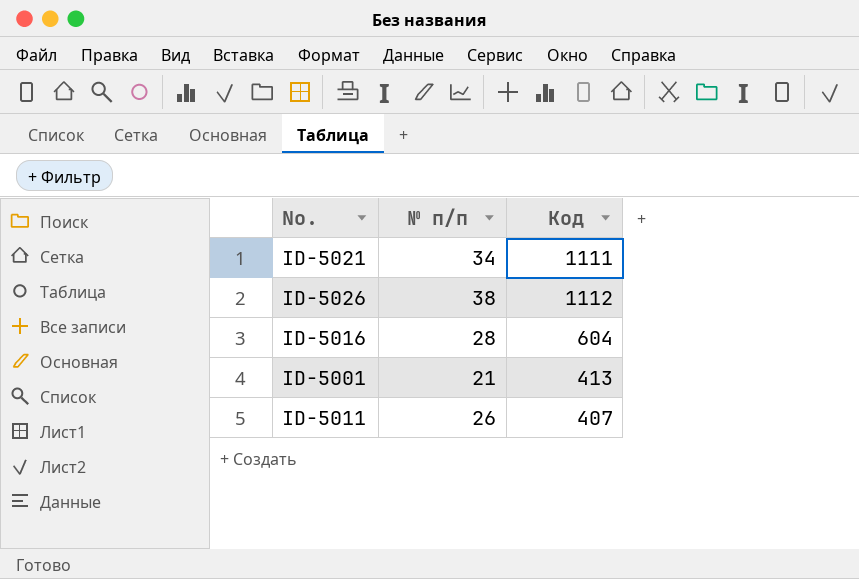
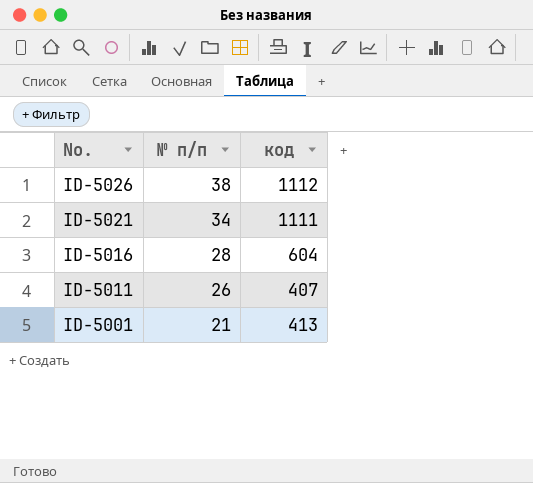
row order: none -> No. descending
column name: Код -> код

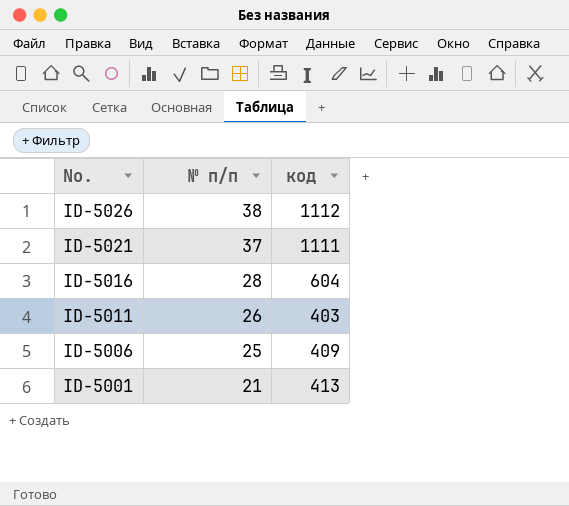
ID-5021 | № п/п: 34 -> 37
ID-5011 | код: 407 -> 403
row ID-5006: none -> 25 | 409

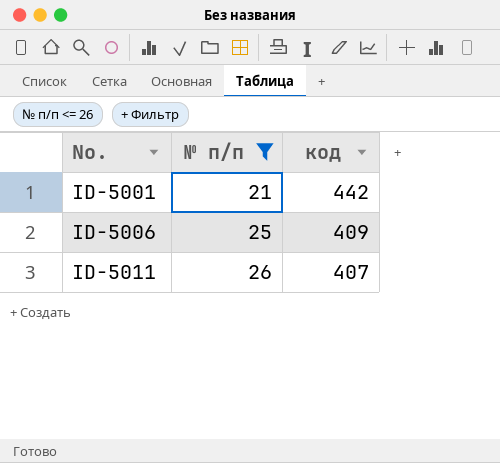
filter: none -> № п/п <= 26
row order: No. descending -> No. ascending
ID-5001 | код: 413 -> 442
ID-5011 | код: 403 -> 407

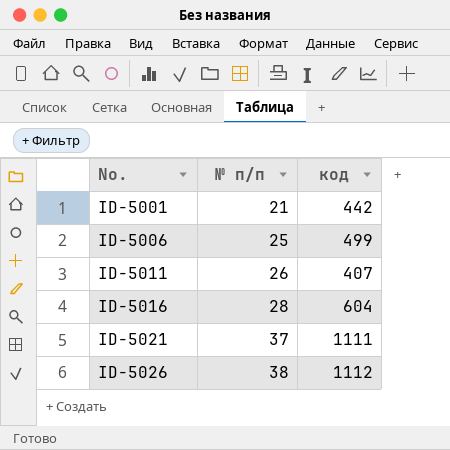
filter: № п/п <= 26 -> none
ID-5006 | код: 409 -> 499

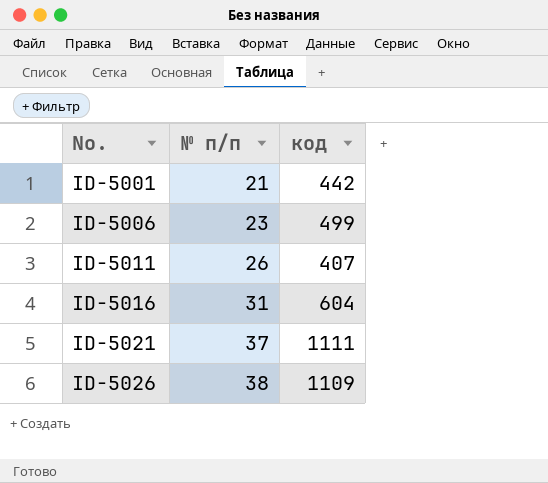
ID-5006 | № п/п: 25 -> 23
ID-5016 | № п/п: 28 -> 31
ID-5026 | код: 1112 -> 1109

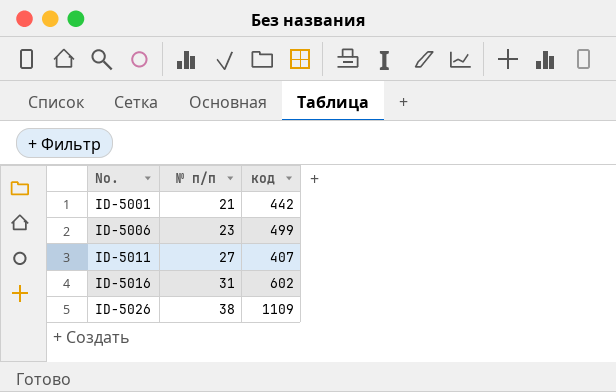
row ID-5021: 37 | 1111 -> none
ID-5011 | № п/п: 26 -> 27
ID-5016 | код: 604 -> 602

